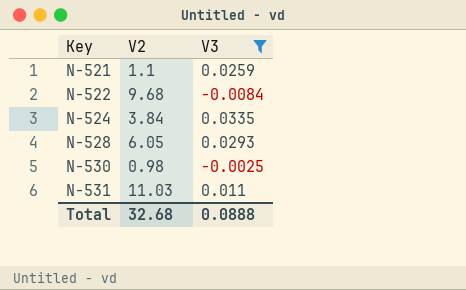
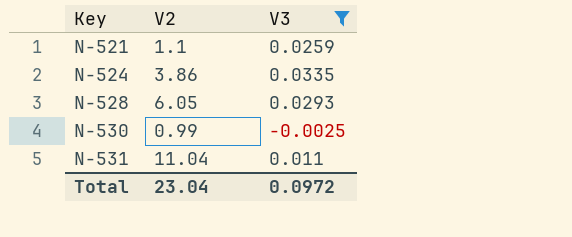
row N-522: 9.68 | -0.0084 -> none
N-524 | V2: 3.84 -> 3.86
N-530 | V2: 0.98 -> 0.99
N-531 | V2: 11.03 -> 11.04
Total | V2: 32.68 -> 23.04
Total | V3: 0.0888 -> 0.0972

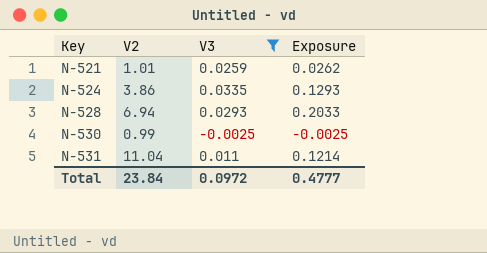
column Exposure | formula: none -> [V2] * [V3]
N-521 | V2: 1.1 -> 1.01
N-528 | V2: 6.05 -> 6.94
Total | V2: 23.04 -> 23.84

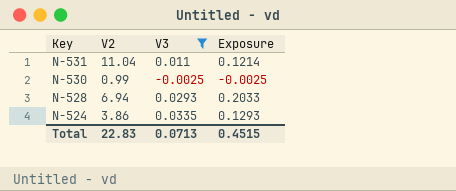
row order: Key ascending -> Key descending
row N-521: 1.01 | 0.0259 | 0.0262 -> none
Total | V2: 23.84 -> 22.83
Total | V3: 0.0972 -> 0.0713
Total | Exposure: 0.4777 -> 0.4515

